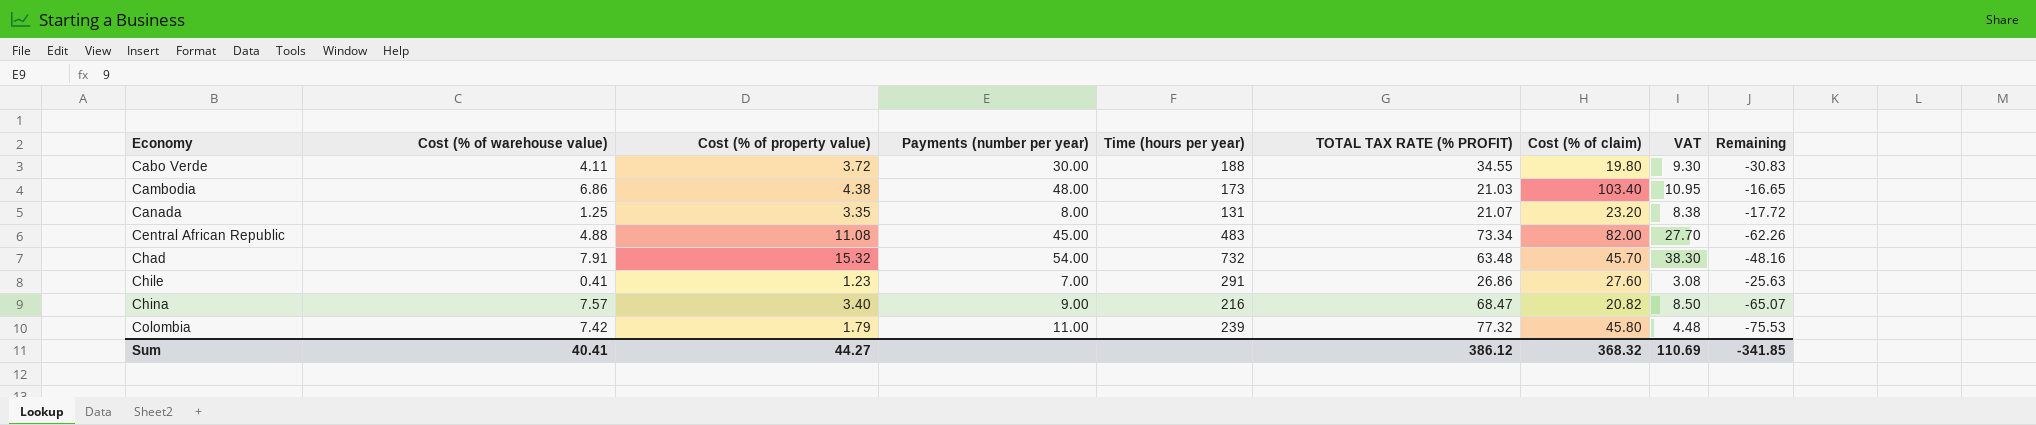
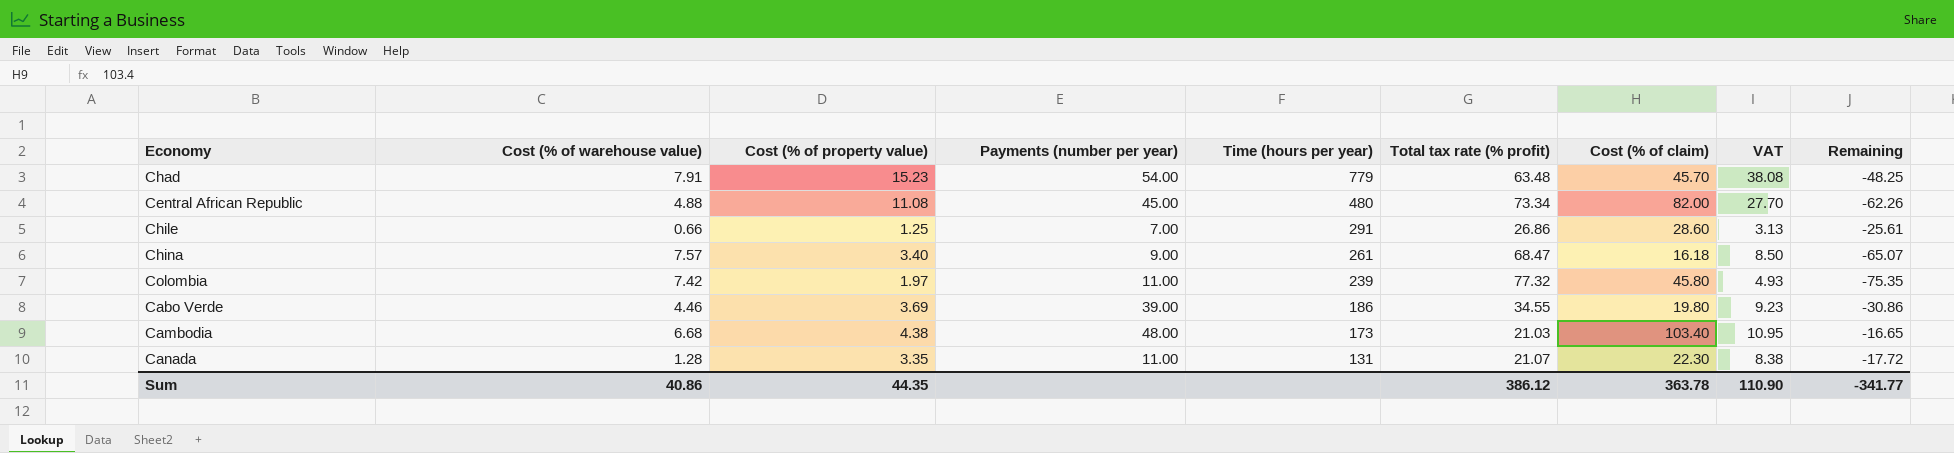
row order: Economy ascending -> Time (hours per year) descending
column name: TOTAL TAX RATE (% PROFIT) -> Total tax rate (% profit)
Chad | Cost (% of property value): 15.32 -> 15.23
Chad | Time (hours per year): 732 -> 779
Chad | VAT: 38.30 -> 38.08
Chad | Remaining: -48.16 -> -48.25
Central African Republic | Time (hours per year): 483 -> 480
Chile | Cost (% of warehouse value): 0.41 -> 0.66
Chile | Cost (% of property value): 1.23 -> 1.25
Chile | Cost (% of claim): 27.60 -> 28.60
Chile | VAT: 3.08 -> 3.13
Chile | Remaining: -25.63 -> -25.61
China | Time (hours per year): 216 -> 261
China | Cost (% of claim): 20.82 -> 16.18
Colombia | Cost (% of property value): 1.79 -> 1.97
Colombia | VAT: 4.48 -> 4.93
Colombia | Remaining: -75.53 -> -75.35
Cabo Verde | Cost (% of warehouse value): 4.11 -> 4.46
Cabo Verde | Cost (% of property value): 3.72 -> 3.69
Cabo Verde | Payments (number per year): 30.00 -> 39.00
Cabo Verde | Time (hours per year): 188 -> 186
Cabo Verde | VAT: 9.30 -> 9.23
Cabo Verde | Remaining: -30.83 -> -30.86
Cambodia | Cost (% of warehouse value): 6.86 -> 6.68
Canada | Cost (% of warehouse value): 1.25 -> 1.28
Canada | Payments (number per year): 8.00 -> 11.00
Canada | Cost (% of claim): 23.20 -> 22.30
Sum | Cost (% of warehouse value): 40.41 -> 40.86
Sum | Cost (% of property value): 44.27 -> 44.35
Sum | Cost (% of claim): 368.32 -> 363.78
Sum | VAT: 110.69 -> 110.90
Sum | Remaining: -341.85 -> -341.77

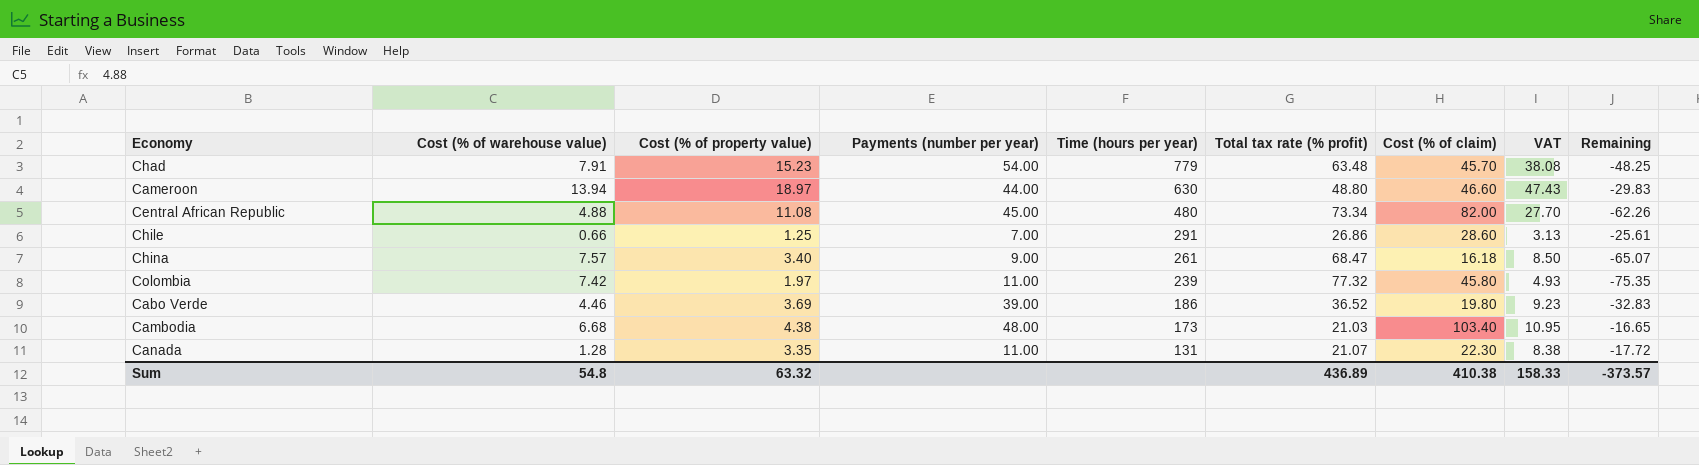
row Cameroon: none -> 13.94 | 18.97 | 44.00 | 630 | 48.80 | 46.60 | 47.43 | -29.83
Cabo Verde | Total tax rate (% profit): 34.55 -> 36.52
Cabo Verde | Remaining: -30.86 -> -32.83
Sum | Cost (% of warehouse value): 40.86 -> 54.8
Sum | Cost (% of property value): 44.35 -> 63.32
Sum | Total tax rate (% profit): 386.12 -> 436.89
Sum | Cost (% of claim): 363.78 -> 410.38
Sum | VAT: 110.90 -> 158.33
Sum | Remaining: -341.77 -> -373.57

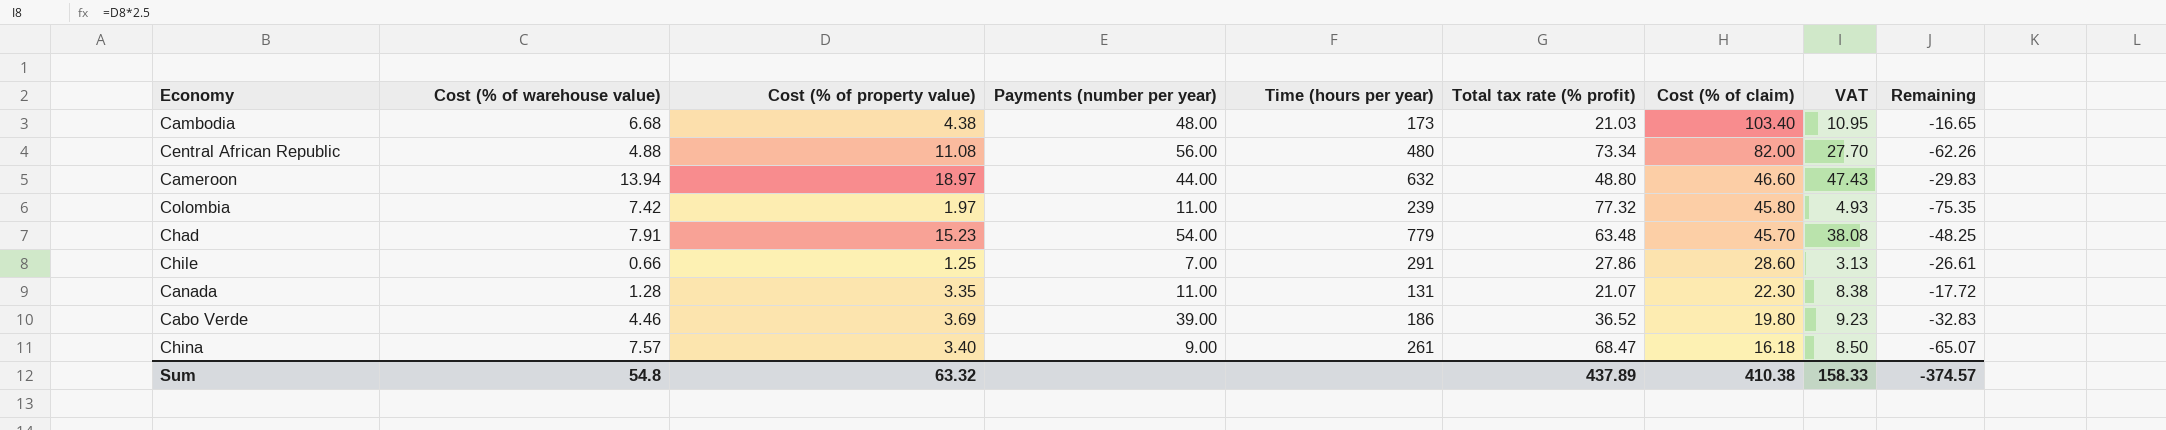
row order: Time (hours per year) descending -> Cost (% of claim) descending
Central African Republic | Payments (number per year): 45.00 -> 56.00
Cameroon | Time (hours per year): 630 -> 632
Chile | Total tax rate (% profit): 26.86 -> 27.86
Chile | Remaining: -25.61 -> -26.61
Sum | Total tax rate (% profit): 436.89 -> 437.89
Sum | Remaining: -373.57 -> -374.57

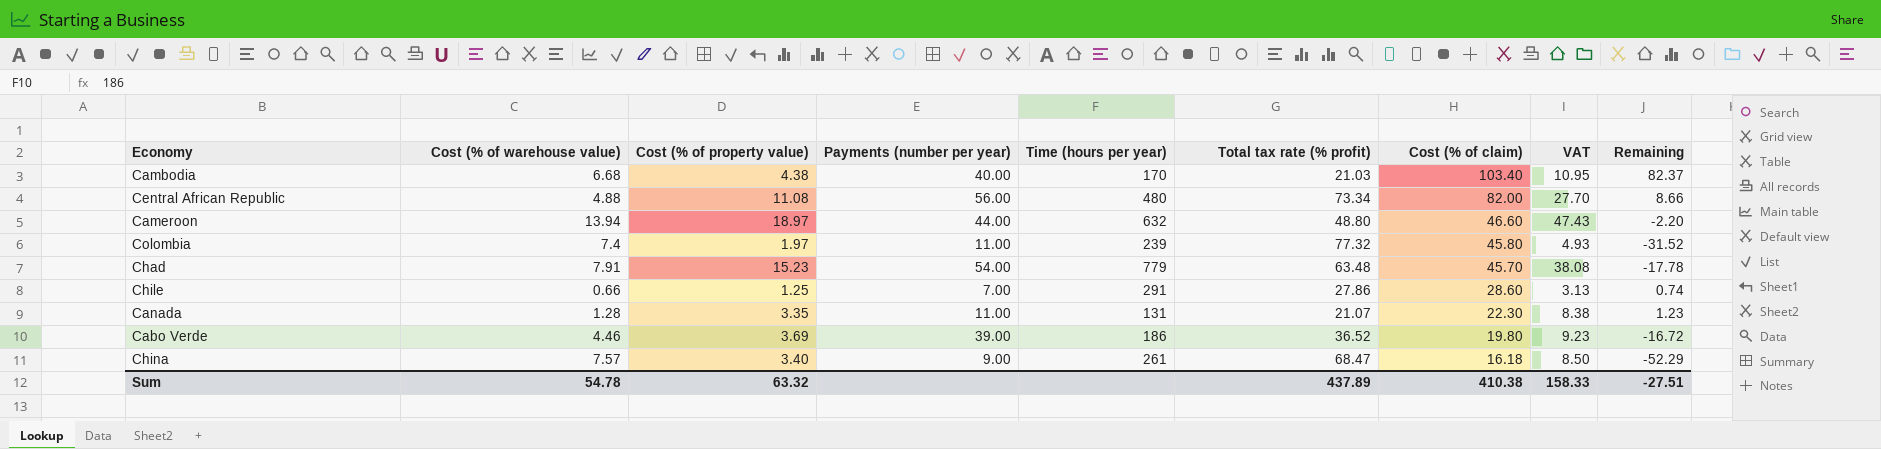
column Remaining | formula: [Cost (% of property value)] - [Total tax rate (% profit)] -> [Cost (% of claim)] - [Total tax rate (% profit)]
Cambodia | Payments (number per year): 48.00 -> 40.00
Cambodia | Time (hours per year): 173 -> 170
Colombia | Cost (% of warehouse value): 7.42 -> 7.4
Sum | Cost (% of warehouse value): 54.8 -> 54.78
Sum | Remaining: -374.57 -> -27.51

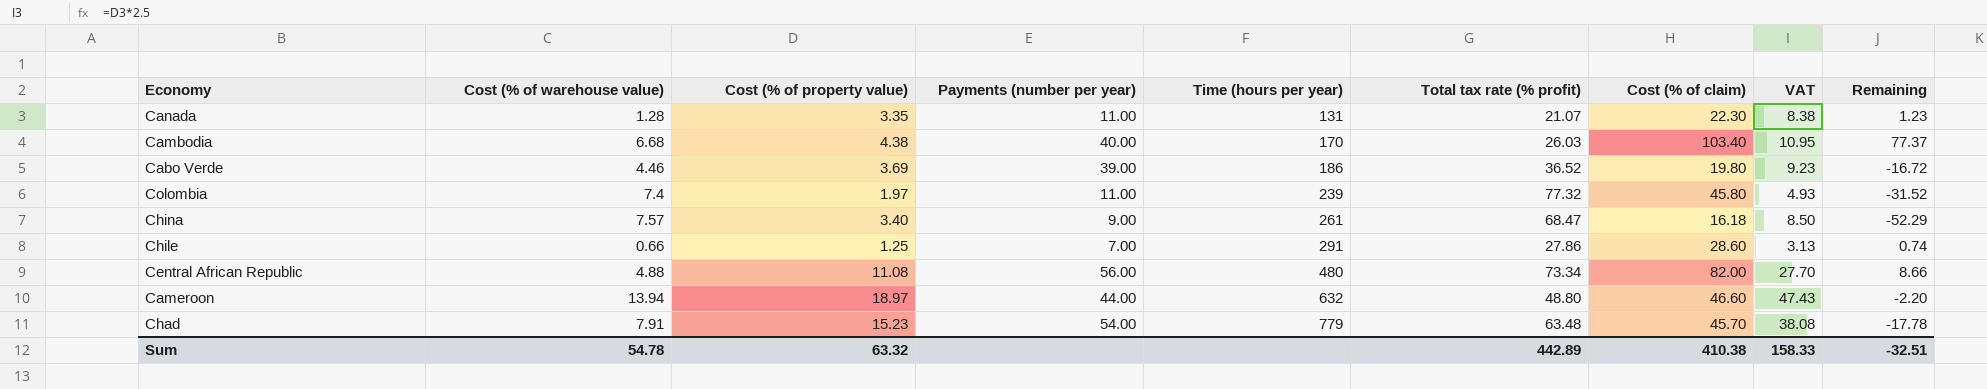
row order: Cost (% of claim) descending -> Time (hours per year) ascending
Cambodia | Total tax rate (% profit): 21.03 -> 26.03
Cambodia | Remaining: 82.37 -> 77.37
Sum | Total tax rate (% profit): 437.89 -> 442.89
Sum | Remaining: -27.51 -> -32.51

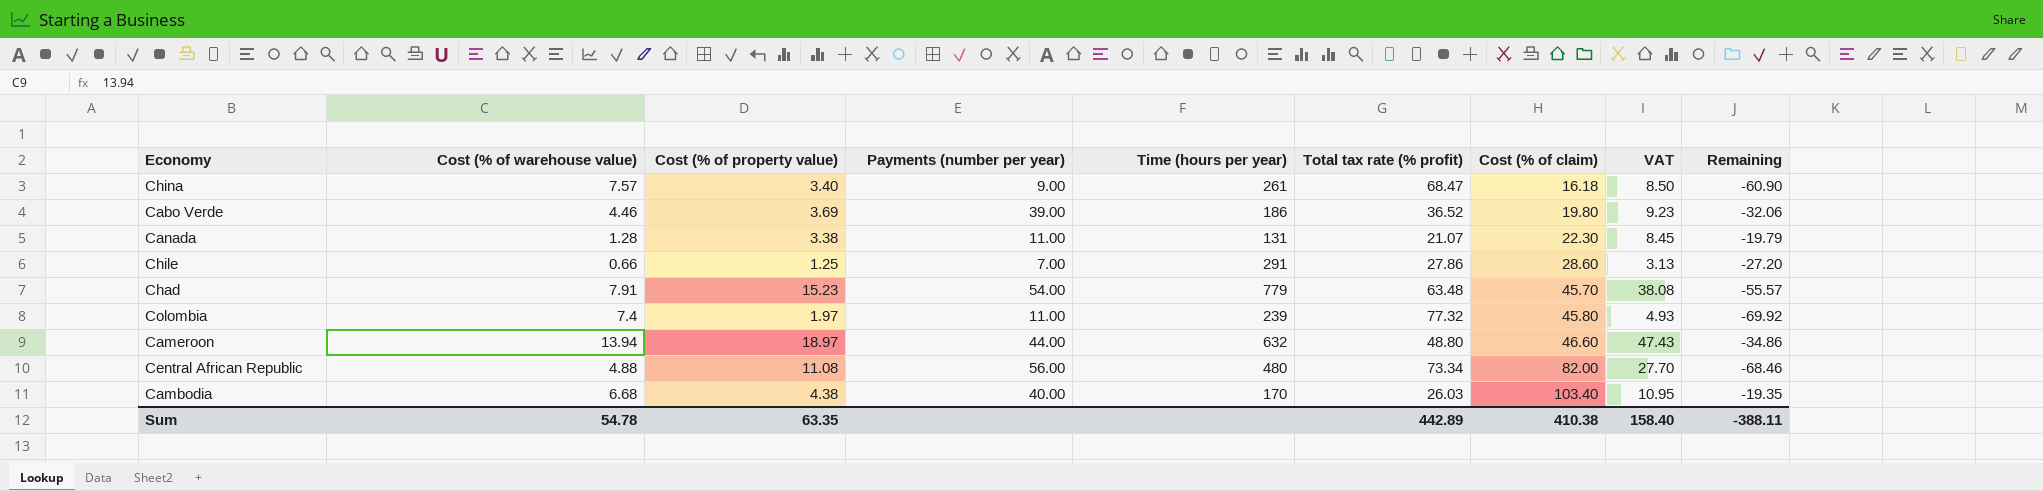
row order: Time (hours per year) ascending -> Cost (% of claim) ascending
column Remaining | formula: [Cost (% of claim)] - [Total tax rate (% profit)] -> [Cost (% of warehouse value)] - [Total tax rate (% profit)]
Canada | Cost (% of property value): 3.35 -> 3.38
Canada | VAT: 8.38 -> 8.45
Sum | Cost (% of property value): 63.32 -> 63.35
Sum | VAT: 158.33 -> 158.40
Sum | Remaining: -32.51 -> -388.11

